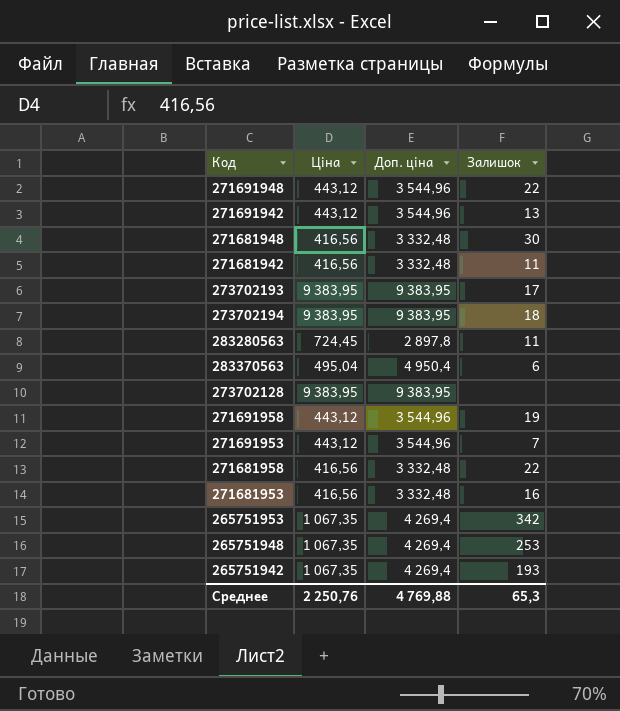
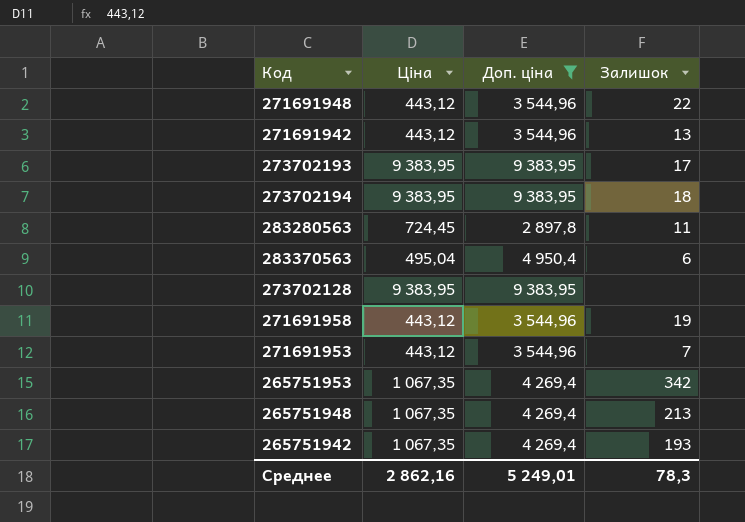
filter: none -> Доп. ціна != 3 332,48
265751948 | Залишок: 253 -> 213
Среднее | Ціна: 2 250,76 -> 2 862,16
Среднее | Доп. ціна: 4 769,88 -> 5 249,01
Среднее | Залишок: 65,3 -> 78,3

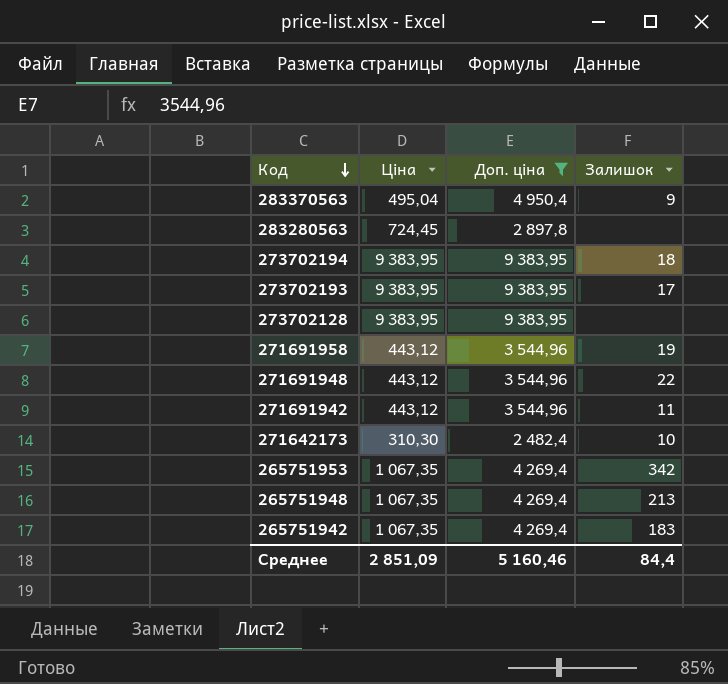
row order: none -> Код descending
row 271691953: 443,12 | 3 544,96 | 7 -> none
283370563 | Залишок: 6 -> 9
283280563 | Залишок: 11 -> none
271691942 | Залишок: 13 -> 11
row 271642173: none -> 310,30 | 2 482,4 | 10
265751942 | Залишок: 193 -> 183
Среднее | Ціна: 2 862,16 -> 2 851,09
Среднее | Доп. ціна: 5 249,01 -> 5 160,46
Среднее | Залишок: 78,3 -> 84,4

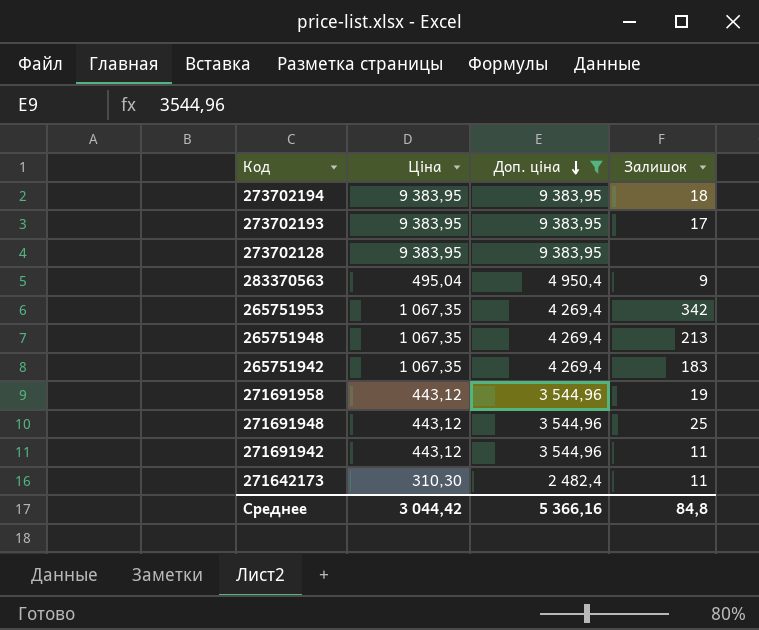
row order: Код descending -> Доп. ціна descending
row 283280563: 724,45 | 2 897,8 | none -> none
271691948 | Залишок: 22 -> 25
271642173 | Залишок: 10 -> 11
Среднее | Ціна: 2 851,09 -> 3 044,42
Среднее | Доп. ціна: 5 160,46 -> 5 366,16
Среднее | Залишок: 84,4 -> 84,8

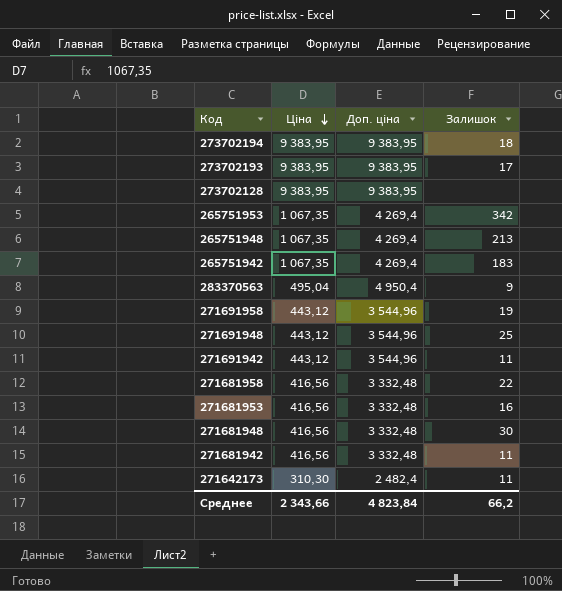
filter: Доп. ціна != 3 332,48 -> none
row order: Доп. ціна descending -> Ціна descending
Среднее | Ціна: 3 044,42 -> 2 343,66
Среднее | Доп. ціна: 5 366,16 -> 4 823,84
Среднее | Залишок: 84,8 -> 66,2

